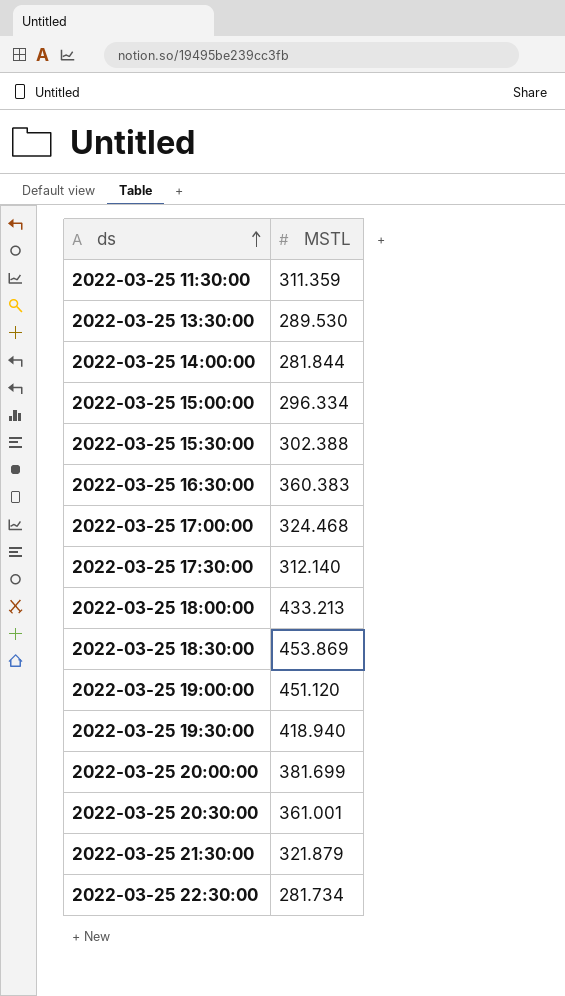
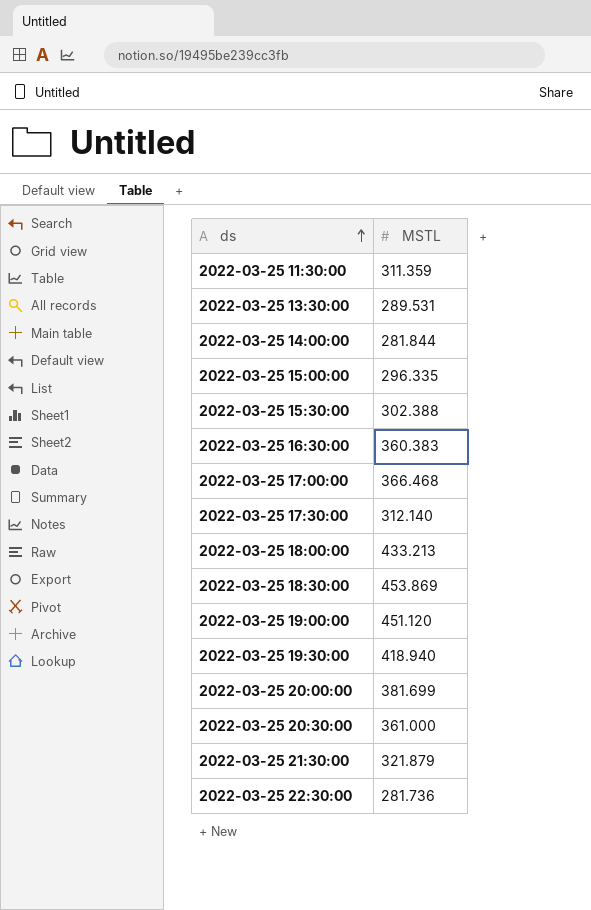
2022-03-25 13:30:00 | MSTL: 289.530 -> 289.531
2022-03-25 15:00:00 | MSTL: 296.334 -> 296.335
2022-03-25 17:00:00 | MSTL: 324.468 -> 366.468
2022-03-25 20:30:00 | MSTL: 361.001 -> 361.000
2022-03-25 22:30:00 | MSTL: 281.734 -> 281.736

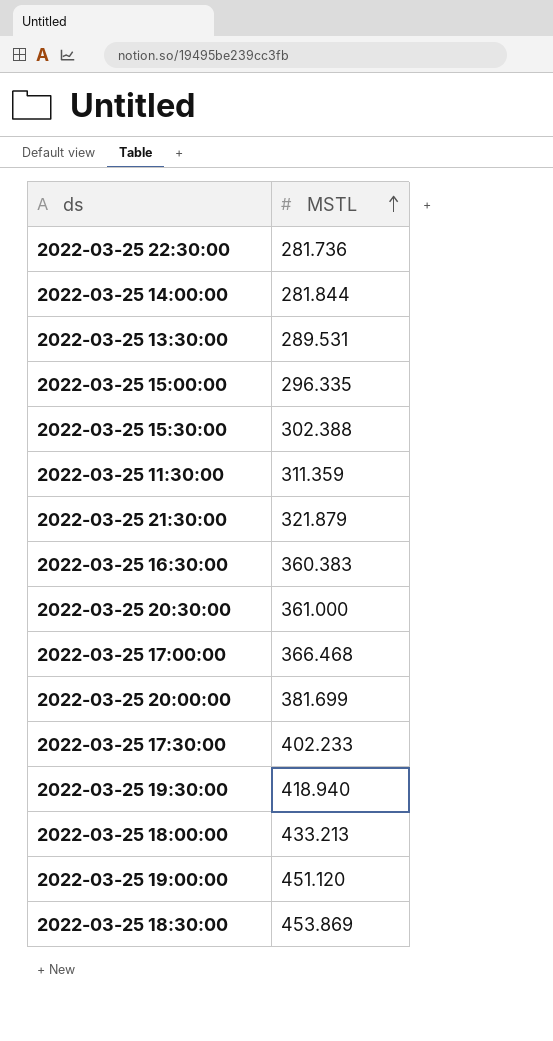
row order: ds ascending -> MSTL ascending
2022-03-25 17:30:00 | MSTL: 312.140 -> 402.233

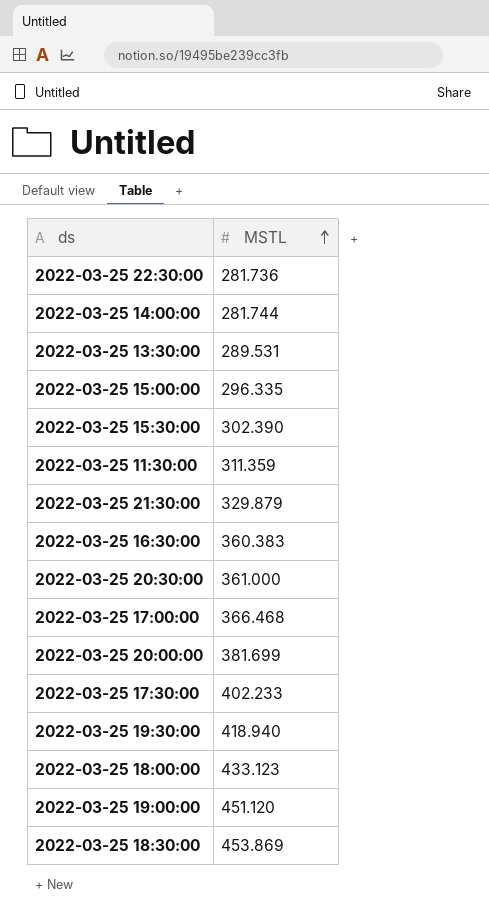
2022-03-25 14:00:00 | MSTL: 281.844 -> 281.744
2022-03-25 15:30:00 | MSTL: 302.388 -> 302.390
2022-03-25 21:30:00 | MSTL: 321.879 -> 329.879
2022-03-25 18:00:00 | MSTL: 433.213 -> 433.123

